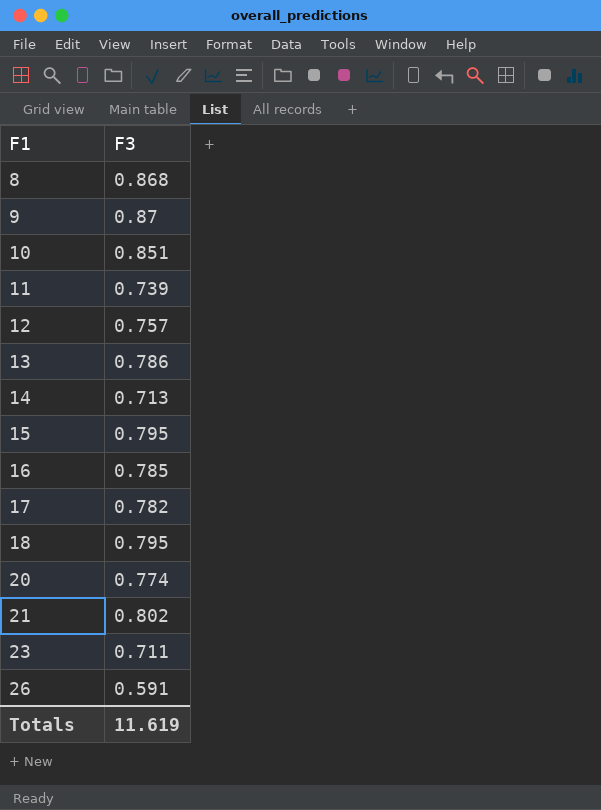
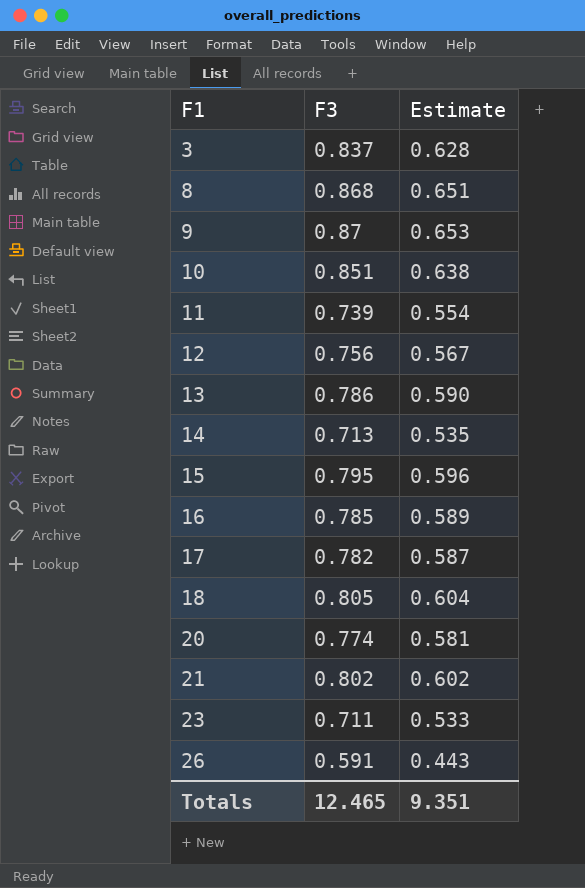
column Estimate | formula: none -> [F3] * 0.75
row 3: none -> 0.837 | 0.628
12 | F3: 0.757 -> 0.756
18 | F3: 0.795 -> 0.805
Totals | F3: 11.619 -> 12.465

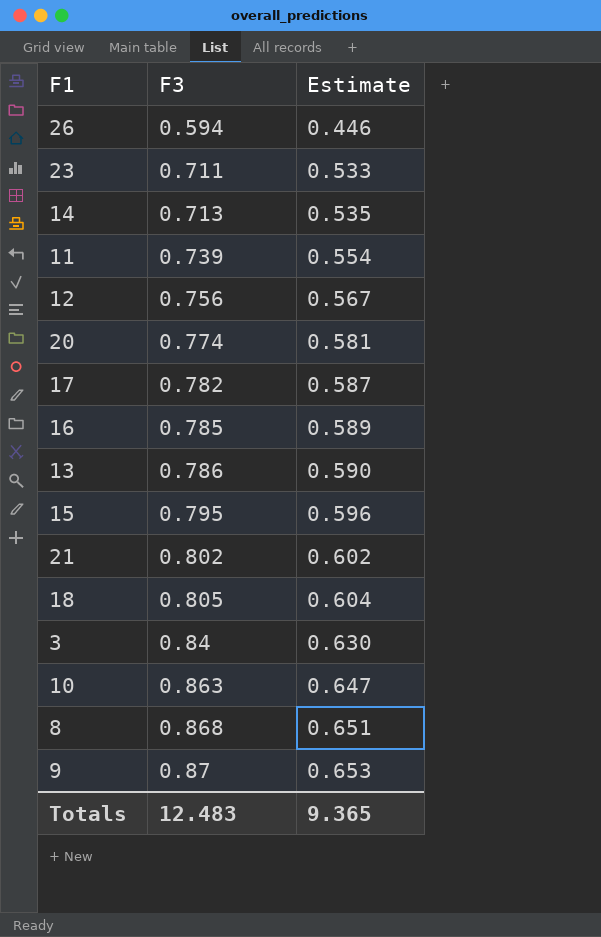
row order: F1 ascending -> F3 ascending
26 | F3: 0.591 -> 0.594
26 | Estimate: 0.443 -> 0.446
3 | F3: 0.837 -> 0.84
3 | Estimate: 0.628 -> 0.630
10 | F3: 0.851 -> 0.863
10 | Estimate: 0.638 -> 0.647
Totals | F3: 12.465 -> 12.483
Totals | Estimate: 9.351 -> 9.365

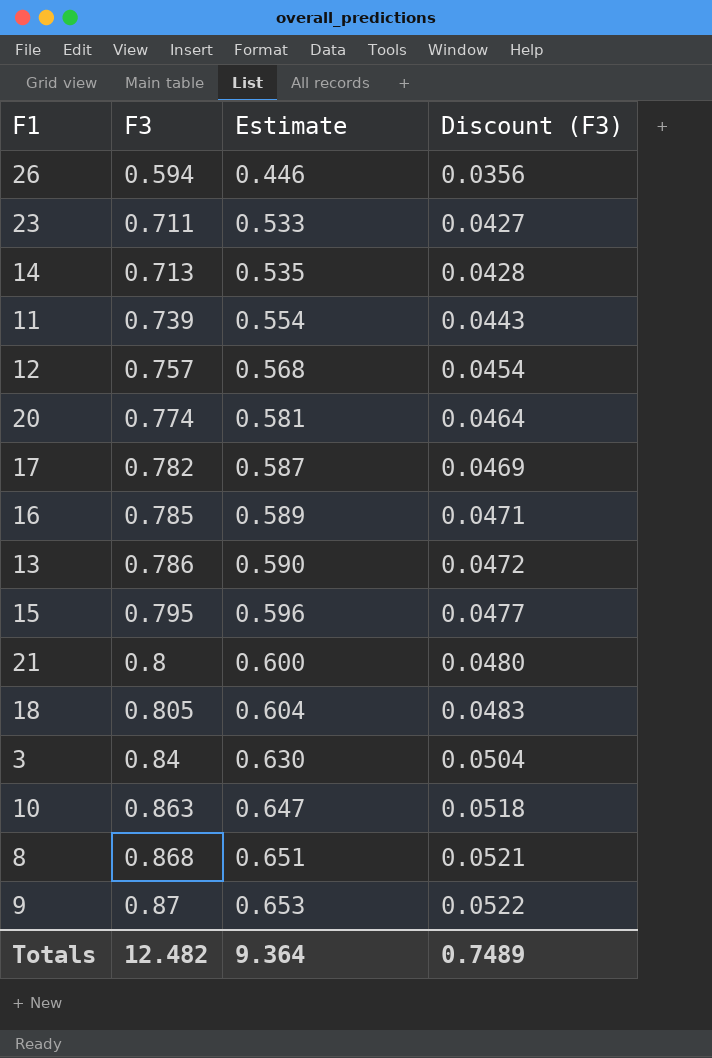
column Discount (F3) | formula: none -> [F3] * 0.06
12 | F3: 0.756 -> 0.757
12 | Estimate: 0.567 -> 0.568
21 | F3: 0.802 -> 0.8
21 | Estimate: 0.602 -> 0.600
Totals | F3: 12.483 -> 12.482
Totals | Estimate: 9.365 -> 9.364

